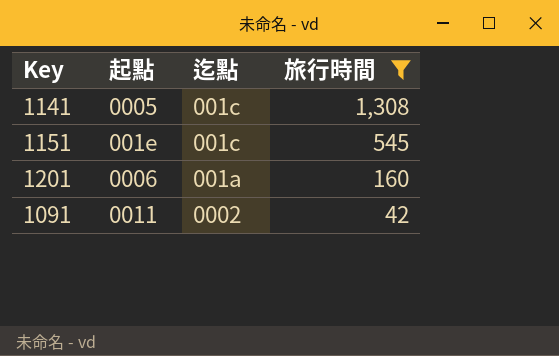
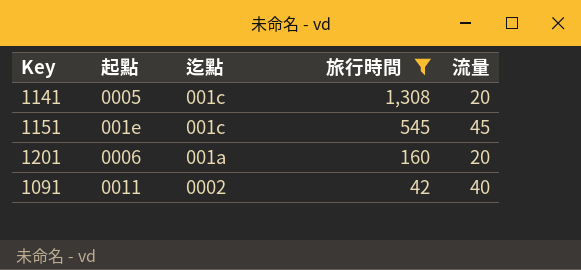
column 流量 | position: none -> 5

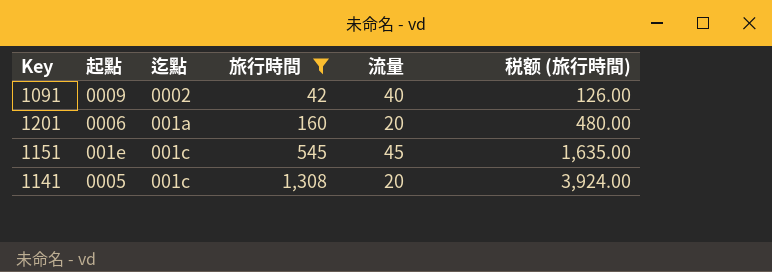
row order: 旅行時間 descending -> 旅行時間 ascending
column 税额 (旅行時間) | formula: none -> [旅行時間] * 3
1091 | 起點: 0011 -> 0009

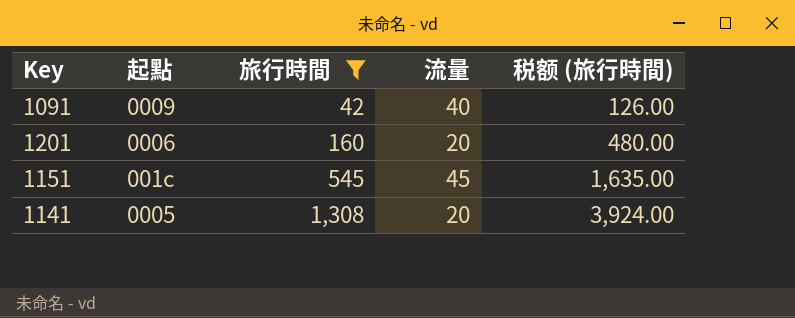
column 迄點 | position: 3 -> none
1151 | 起點: 001e -> 001c

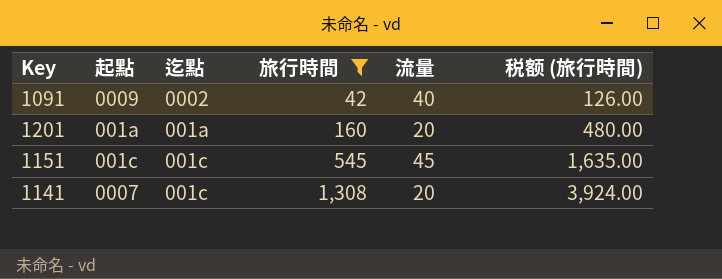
column 迄點 | position: none -> 3
1201 | 起點: 0006 -> 001a
1141 | 起點: 0005 -> 0007

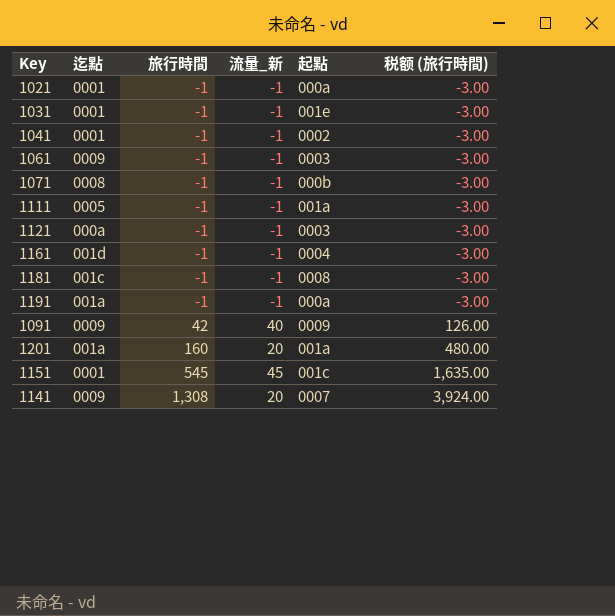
filter: 旅行時間 != -1 -> none
column name: 流量 -> 流量_新
column 起點 | position: 2 -> 5
1091 | 迄點: 0002 -> 0009
1151 | 迄點: 001c -> 0001
1141 | 迄點: 001c -> 0009

